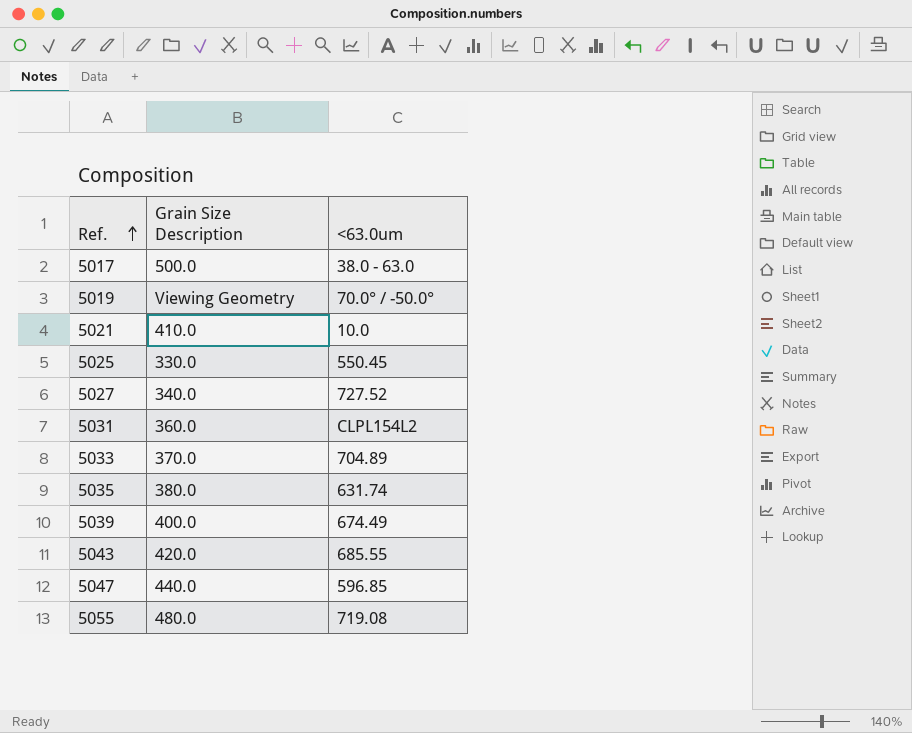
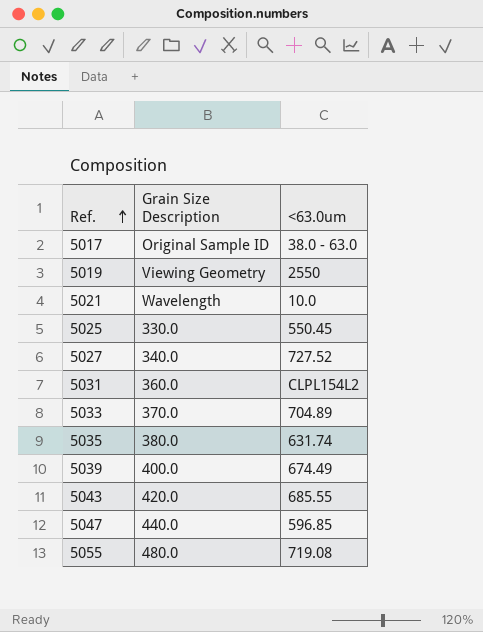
5017 | Grain Size Description: 500.0 -> Original Sample ID
5019 | <63.0um: 70.0° / -50.0° -> 2550
5021 | Grain Size Description: 410.0 -> Wavelength

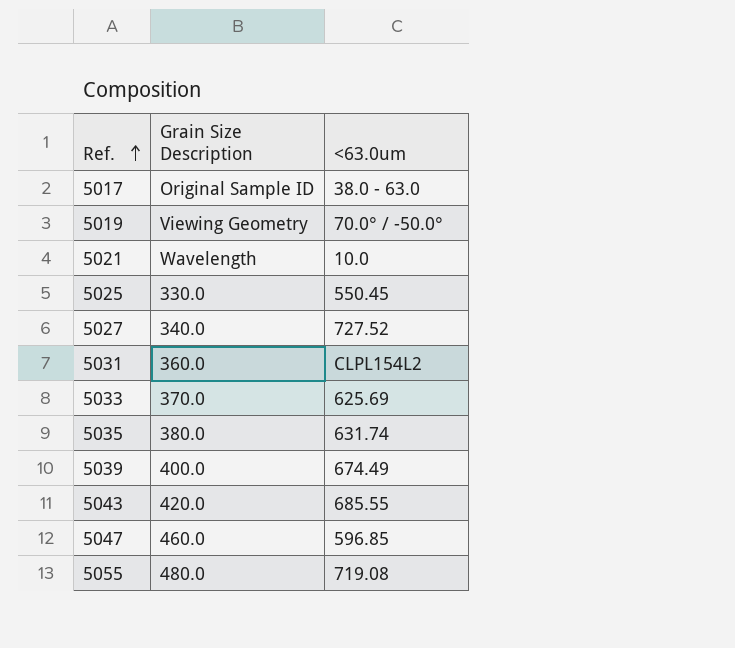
5019 | <63.0um: 2550 -> 70.0° / -50.0°
5033 | <63.0um: 704.89 -> 625.69
5047 | Grain Size Description: 440.0 -> 460.0

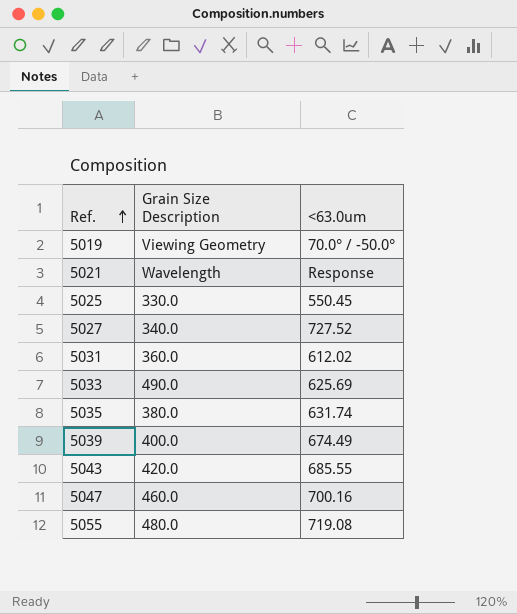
row 5017: Original Sample ID | 38.0 - 63.0 -> none
5021 | <63.0um: 10.0 -> Response
5031 | <63.0um: CLPL154L2 -> 612.02
5033 | Grain Size Description: 370.0 -> 490.0
5047 | <63.0um: 596.85 -> 700.16

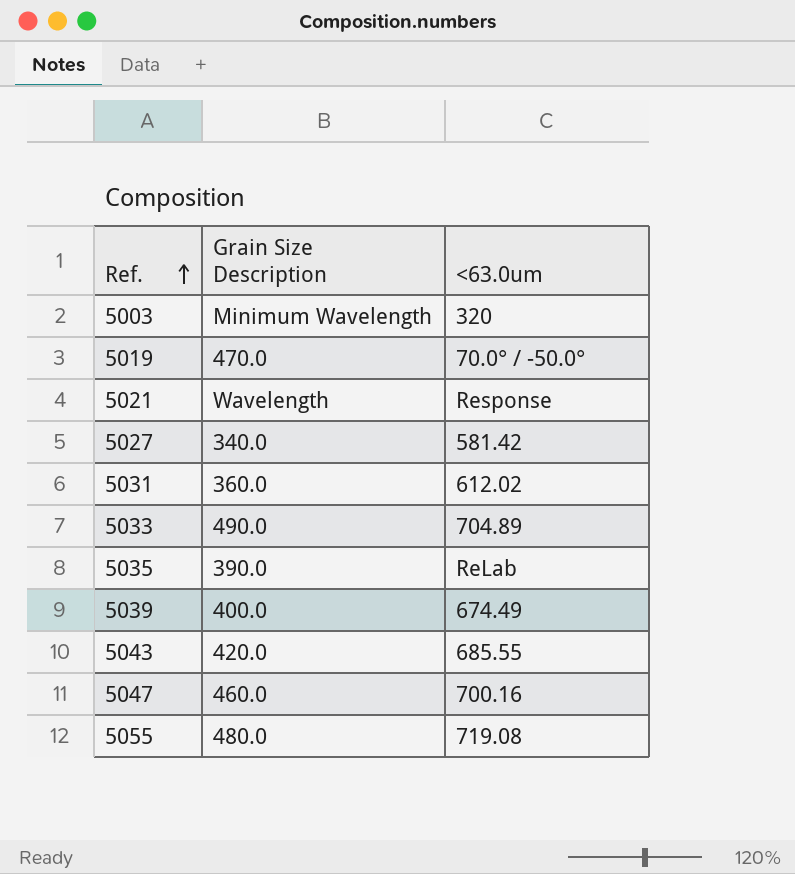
row 5025: 330.0 | 550.45 -> none
row 5003: none -> Minimum Wavelength | 320
5019 | Grain Size Description: Viewing Geometry -> 470.0
5027 | <63.0um: 727.52 -> 581.42
5033 | <63.0um: 625.69 -> 704.89
5035 | Grain Size Description: 380.0 -> 390.0
5035 | <63.0um: 631.74 -> ReLab

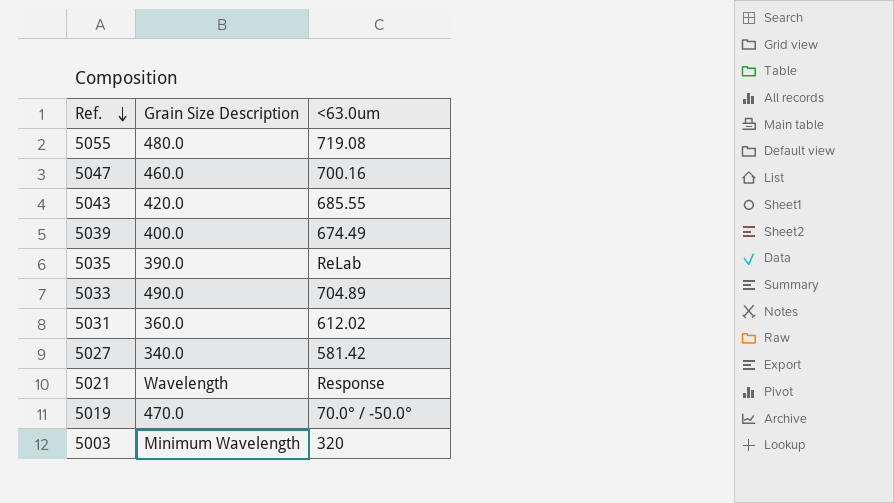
row order: Ref. ascending -> Ref. descending

